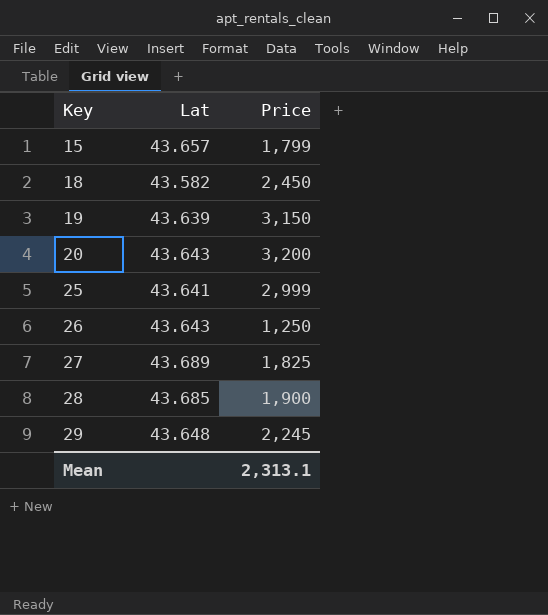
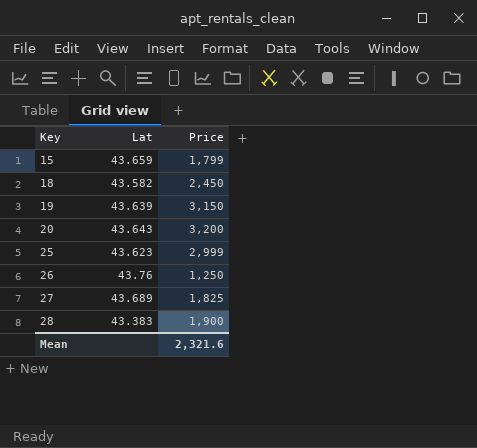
row 29: 43.648 | 2,245 -> none
15 | Lat: 43.657 -> 43.659
25 | Lat: 43.641 -> 43.623
26 | Lat: 43.643 -> 43.76
28 | Lat: 43.685 -> 43.383
Mean | Price: 2,313.1 -> 2,321.6

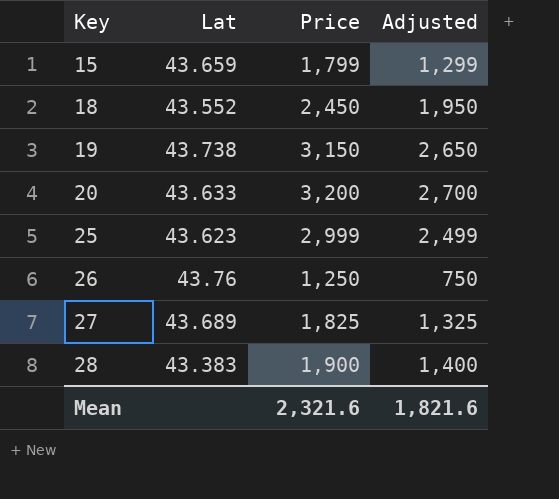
column Adjusted | formula: none -> [Price] - 500
18 | Lat: 43.582 -> 43.552
19 | Lat: 43.639 -> 43.738
20 | Lat: 43.643 -> 43.633

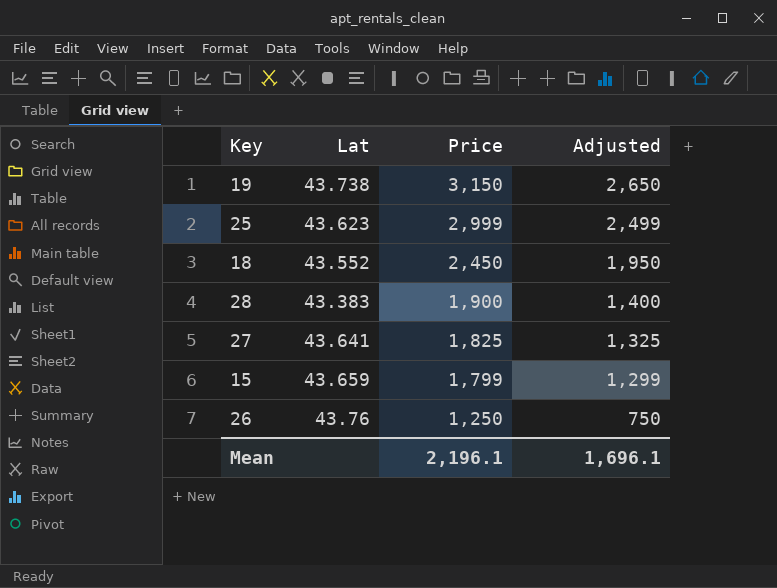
row order: Key ascending -> Price descending
row 20: 43.633 | 3,200 | 2,700 -> none
27 | Lat: 43.689 -> 43.641
Mean | Price: 2,321.6 -> 2,196.1
Mean | Adjusted: 1,821.6 -> 1,696.1

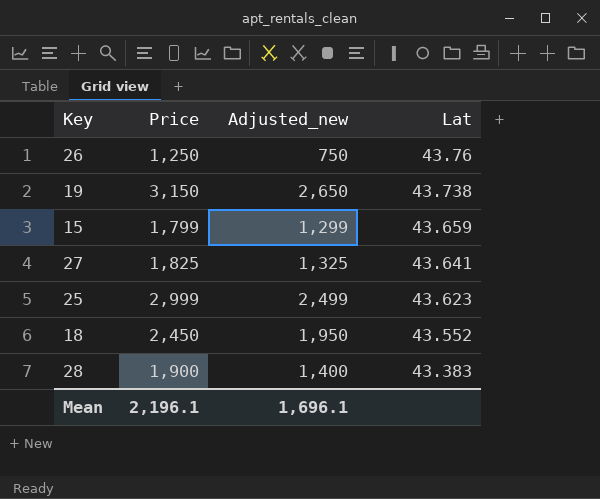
row order: Price descending -> Lat descending
column name: Adjusted -> Adjusted_new
column Lat | position: 2 -> 4

